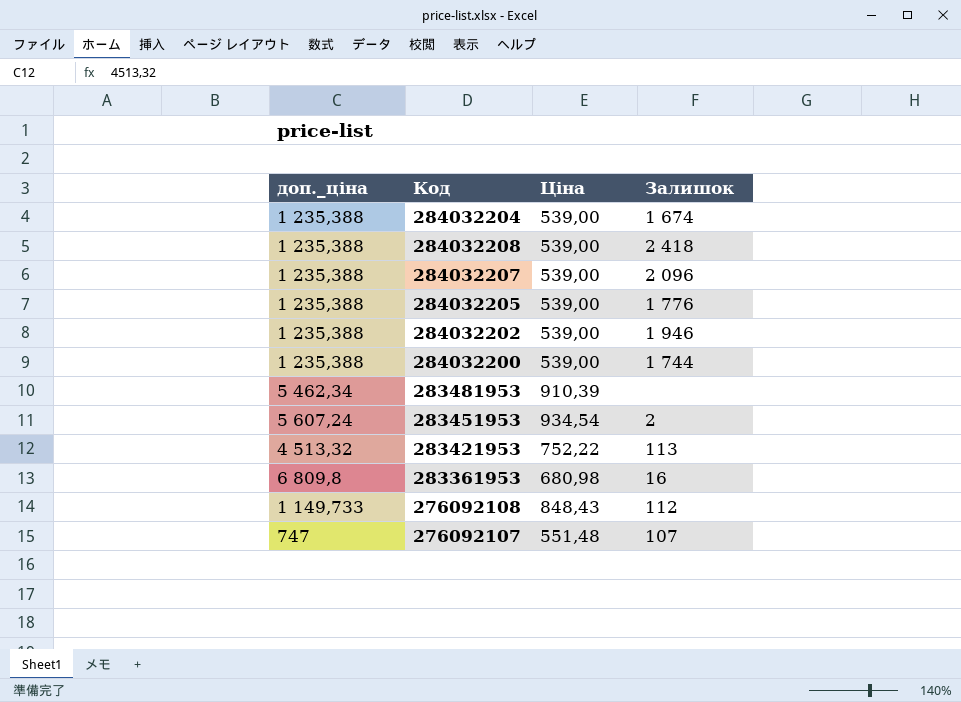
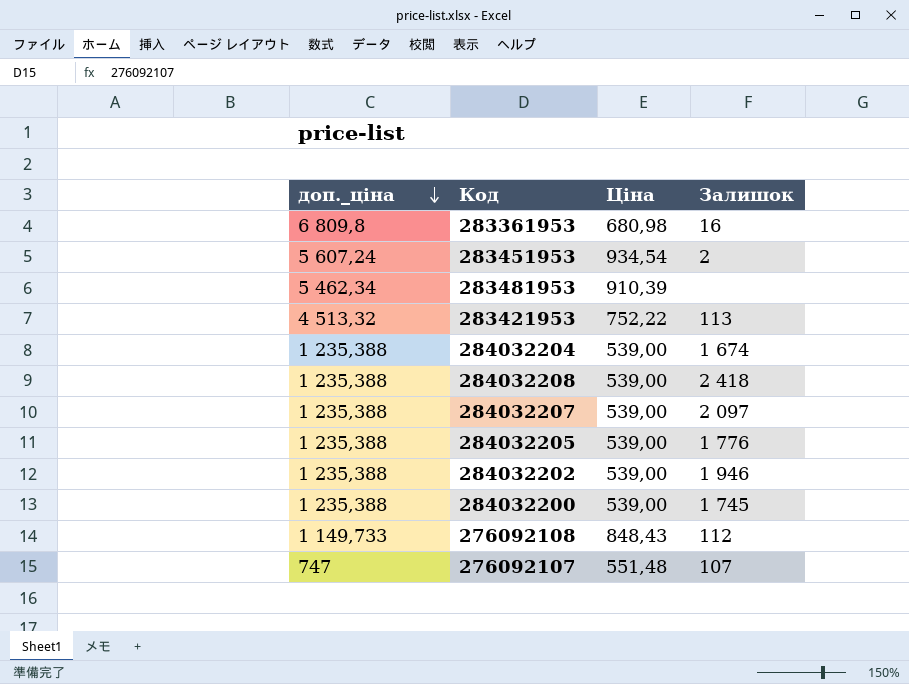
row order: none -> доп._ціна descending
284032207 | Залишок: 2 096 -> 2 097
284032200 | Залишок: 1 744 -> 1 745

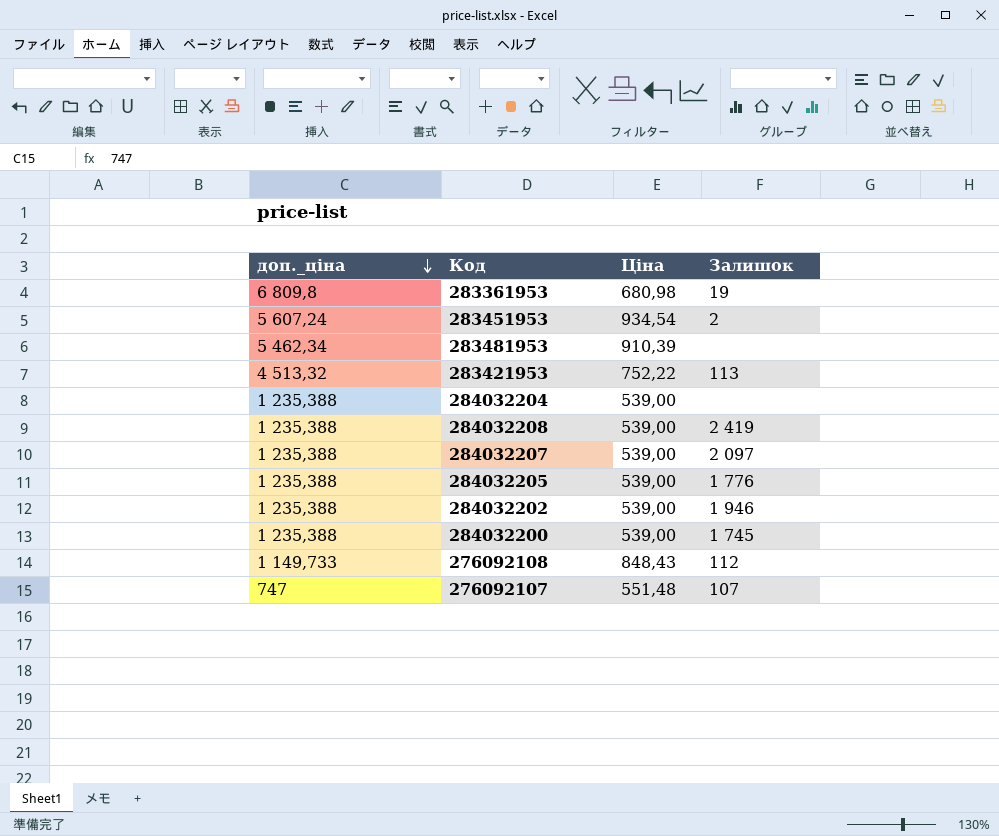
283361953 | Залишок: 16 -> 19
284032204 | Залишок: 1 674 -> none
284032208 | Залишок: 2 418 -> 2 419

